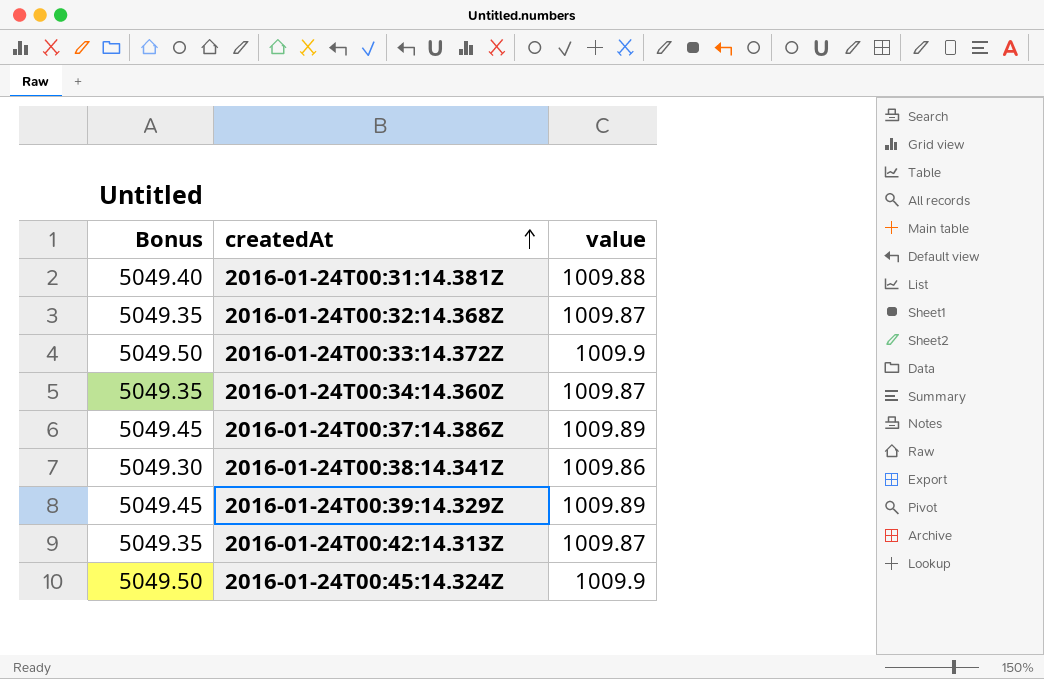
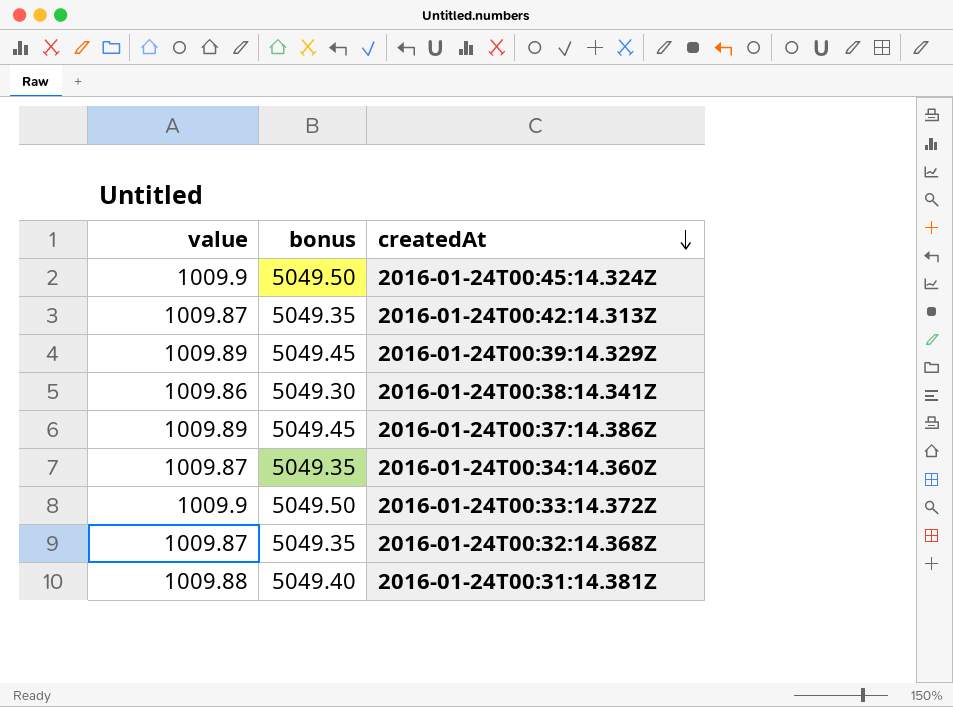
row order: createdAt ascending -> createdAt descending
column value | position: 3 -> 1
column name: Bonus -> bonus

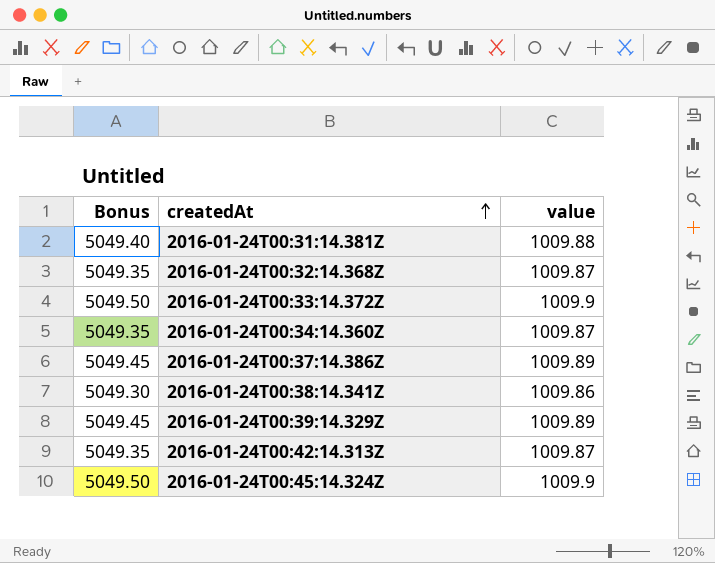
row order: createdAt descending -> createdAt ascending
column name: bonus -> Bonus
column value | position: 1 -> 3

